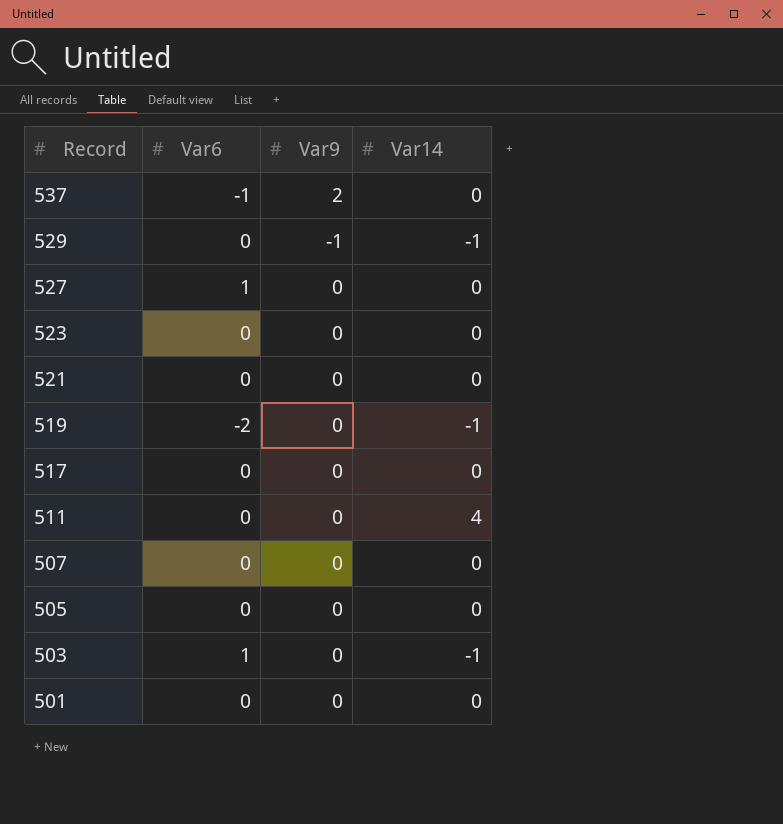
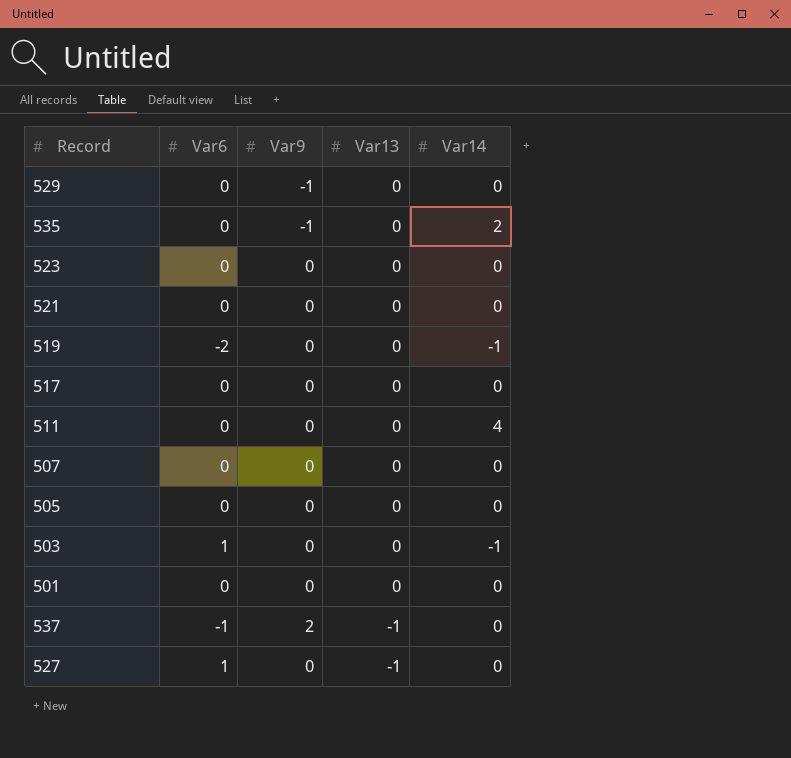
row order: Record descending -> Var13 descending
column Var13 | position: none -> 4
529 | Var14: -1 -> 0
row 535: none -> 0 | -1 | 0 | 2

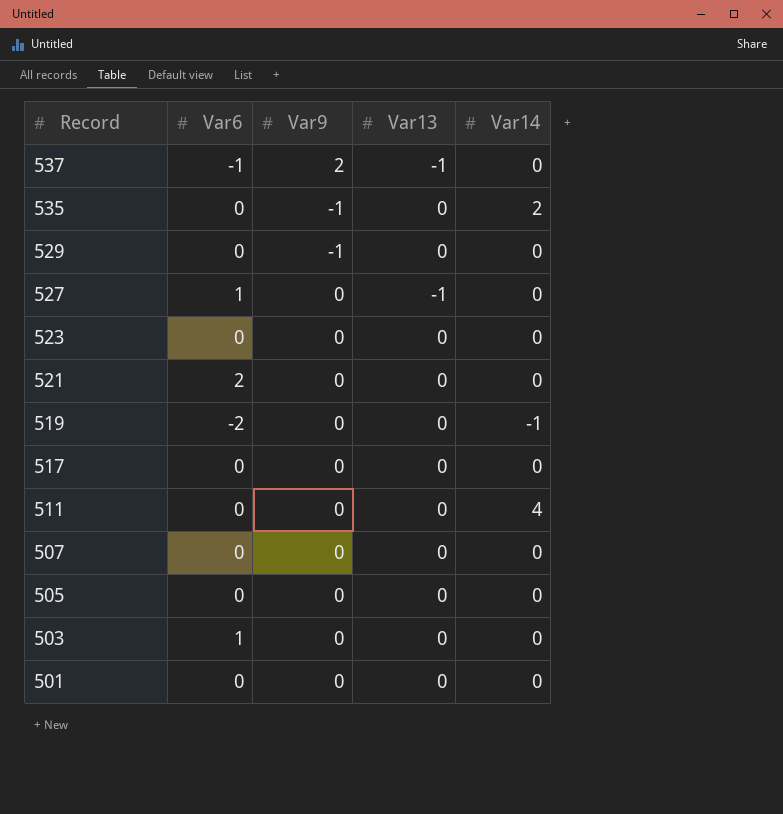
row order: Var13 descending -> Record descending
521 | Var6: 0 -> 2
503 | Var14: -1 -> 0

